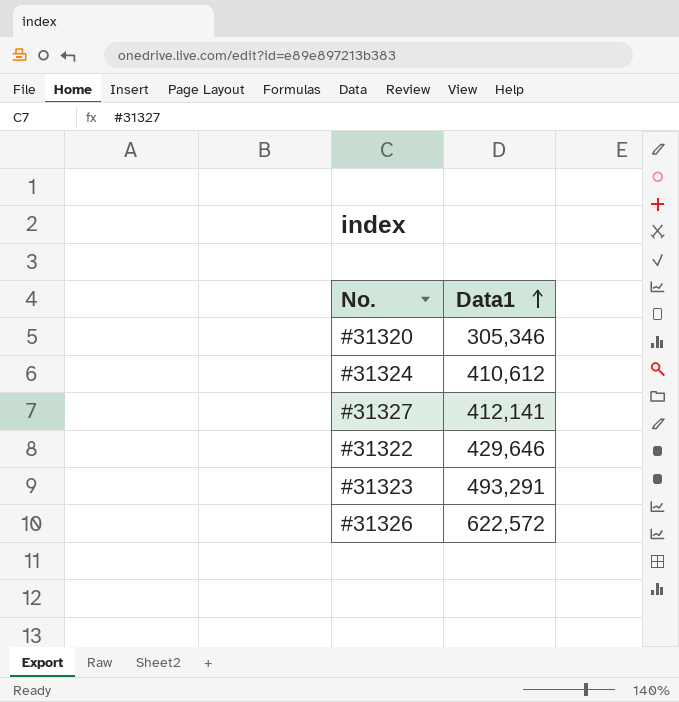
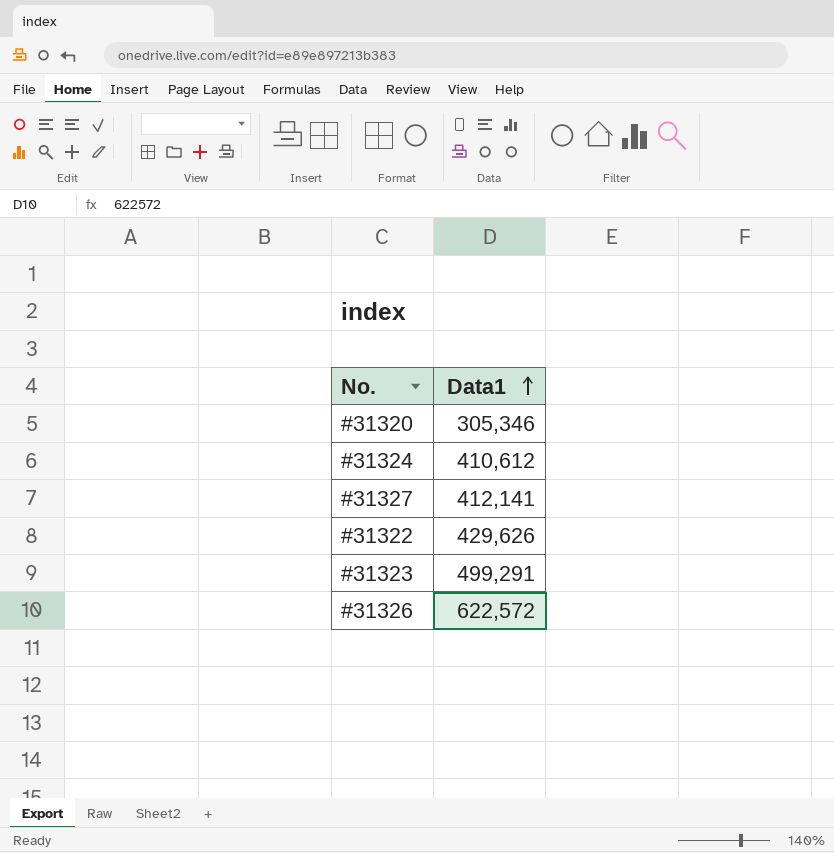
#31322 | Data1: 429,646 -> 429,626
#31323 | Data1: 493,291 -> 499,291

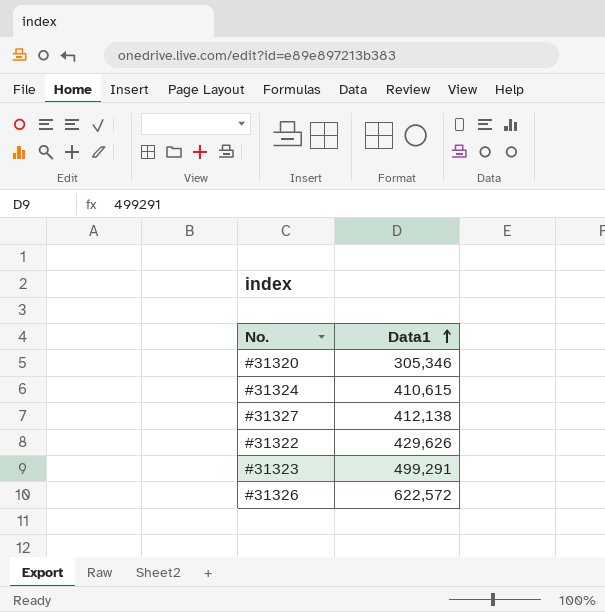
#31324 | Data1: 410,612 -> 410,615
#31327 | Data1: 412,141 -> 412,138

